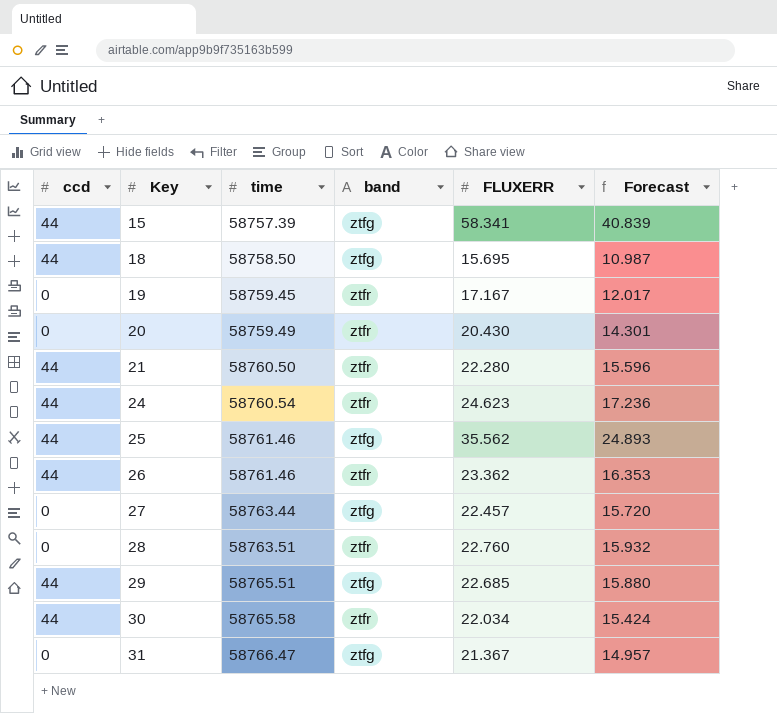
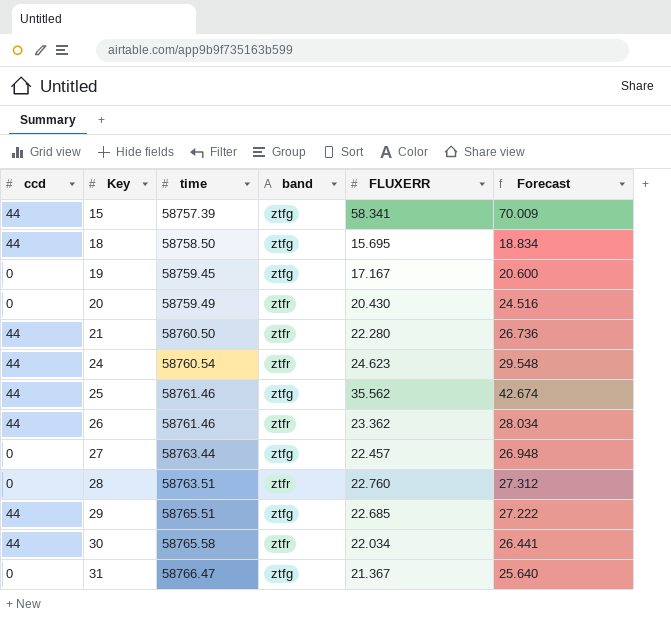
column Forecast | formula: [FLUXERR] * 0.7 -> [FLUXERR] * 1.2
19 | band: ztfr -> ztfg

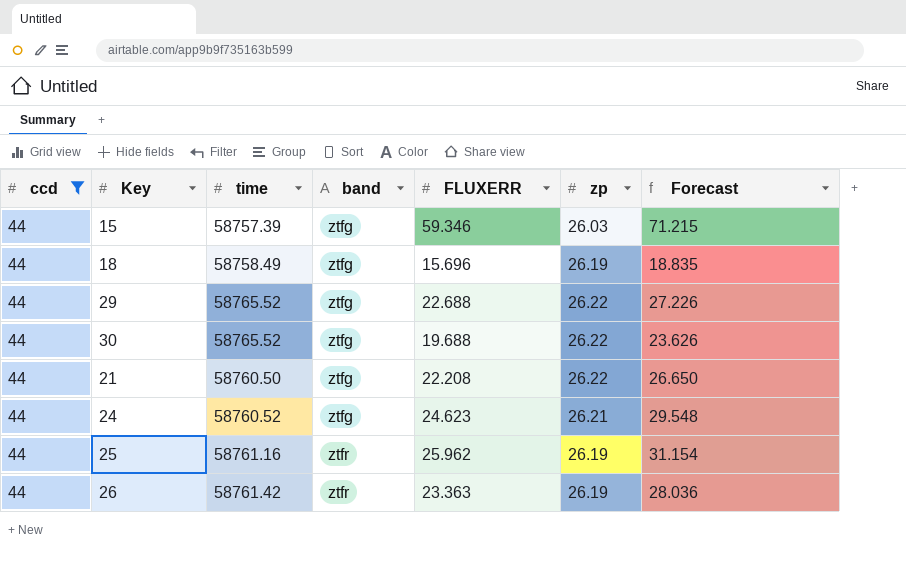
filter: none -> ccd = 44
row order: Key ascending -> band ascending
column zp | position: none -> 6
15 | FLUXERR: 58.341 -> 59.346
15 | Forecast: 70.009 -> 71.215
18 | time: 58758.50 -> 58758.49
18 | FLUXERR: 15.695 -> 15.696
18 | Forecast: 18.834 -> 18.835
29 | time: 58765.51 -> 58765.52
29 | FLUXERR: 22.685 -> 22.688
29 | Forecast: 27.222 -> 27.226
30 | time: 58765.58 -> 58765.52
30 | band: ztfr -> ztfg
30 | FLUXERR: 22.034 -> 19.688
30 | Forecast: 26.441 -> 23.626
21 | band: ztfr -> ztfg
21 | FLUXERR: 22.280 -> 22.208
21 | Forecast: 26.736 -> 26.650
24 | time: 58760.54 -> 58760.52
24 | band: ztfr -> ztfg
25 | time: 58761.46 -> 58761.16
25 | band: ztfg -> ztfr
25 | FLUXERR: 35.562 -> 25.962
25 | Forecast: 42.674 -> 31.154
26 | time: 58761.46 -> 58761.42
26 | FLUXERR: 23.362 -> 23.363
26 | Forecast: 28.034 -> 28.036

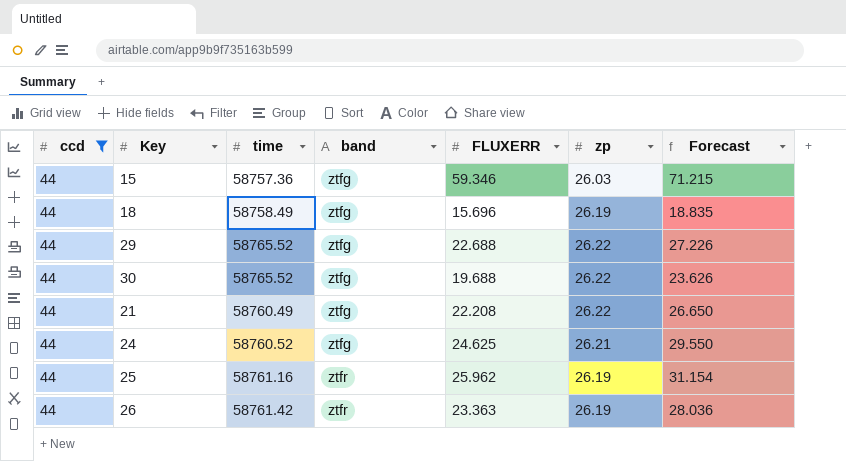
15 | time: 58757.39 -> 58757.36
21 | time: 58760.50 -> 58760.49
24 | FLUXERR: 24.623 -> 24.625
24 | Forecast: 29.548 -> 29.550

